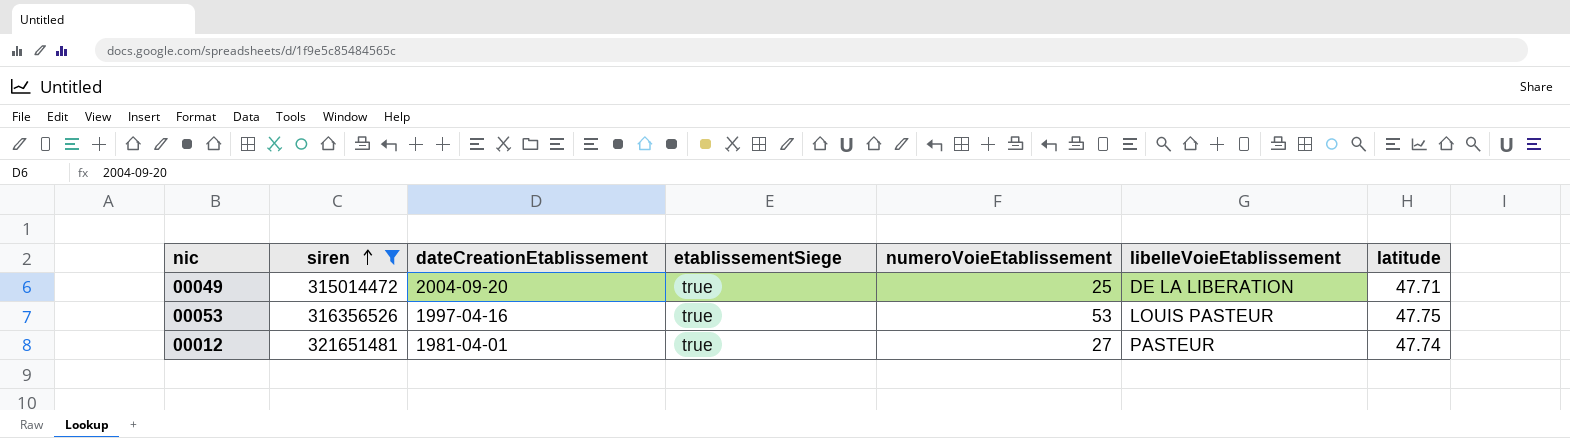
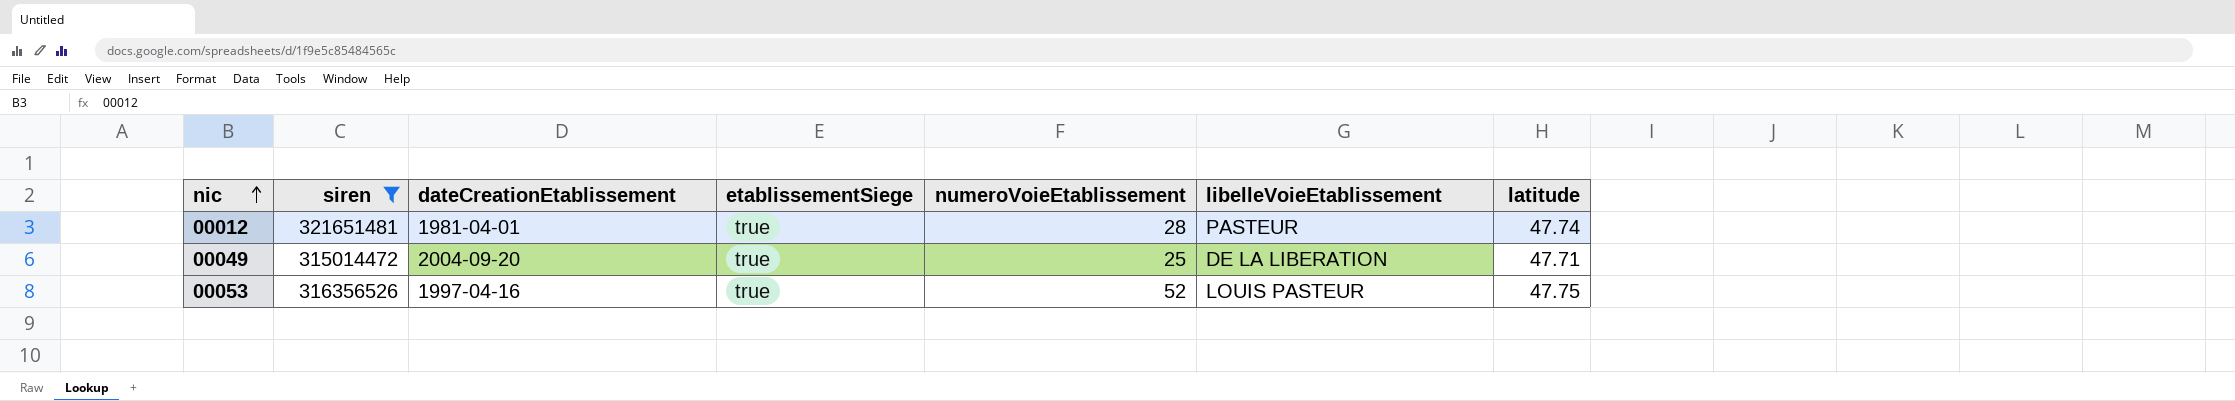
row order: siren ascending -> nic ascending
00012 | numeroVoieEtablissement: 27 -> 28
00053 | numeroVoieEtablissement: 53 -> 52

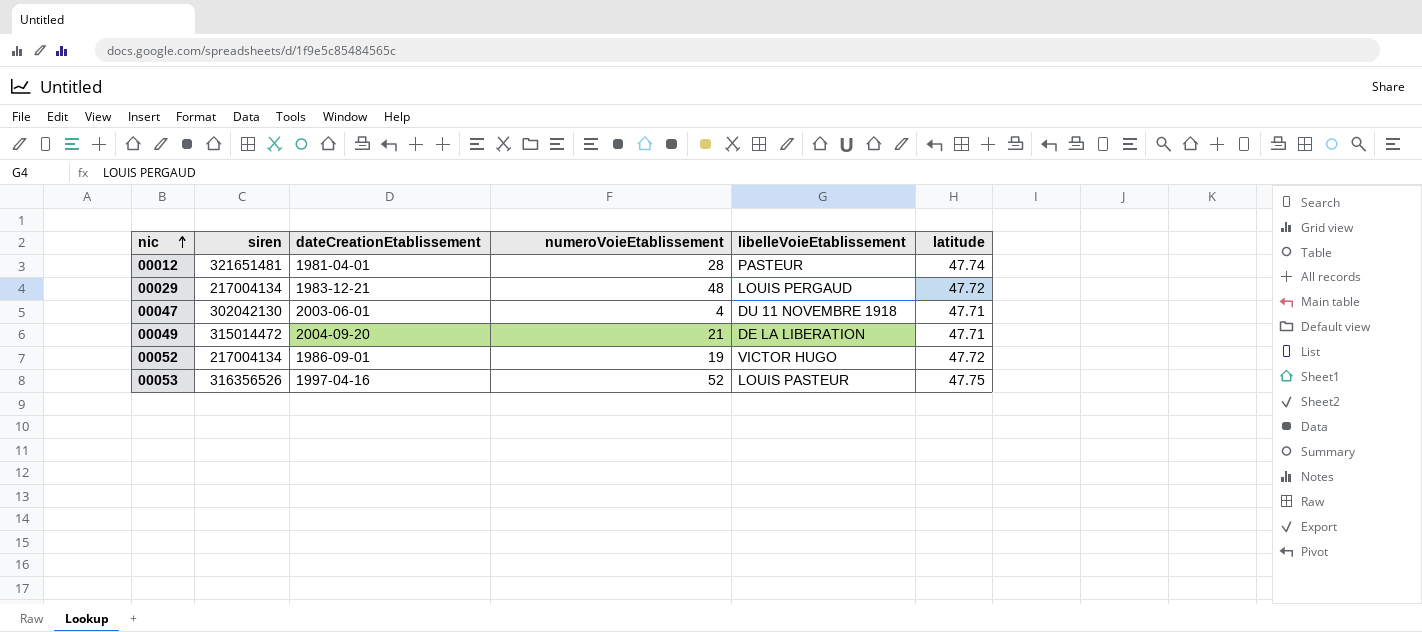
filter: siren >= 315014472 -> none
column etablissementSiege | position: 4 -> none
00049 | numeroVoieEtablissement: 25 -> 21

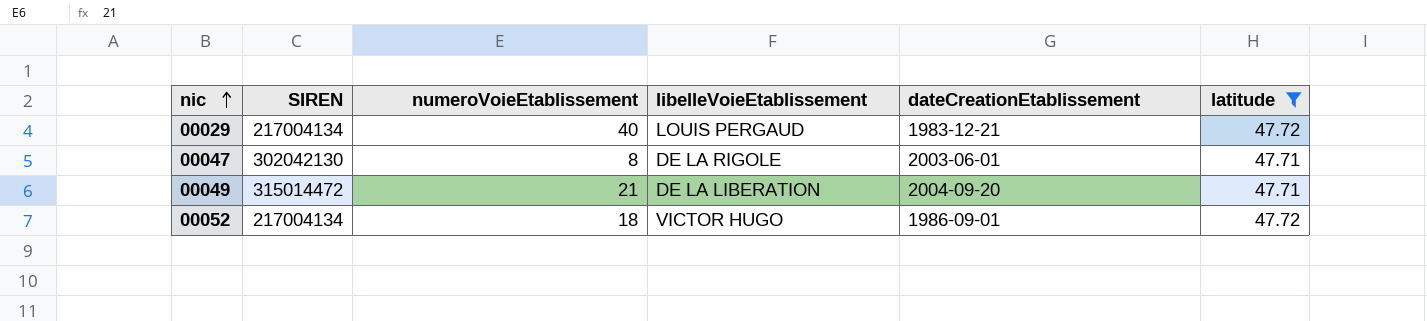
filter: none -> latitude <= 47.72
column name: siren -> SIREN
column dateCreationEtablissement | position: 3 -> 5
00029 | numeroVoieEtablissement: 48 -> 40
00047 | numeroVoieEtablissement: 4 -> 8
00047 | libelleVoieEtablissement: DU 11 NOVEMBRE 1918 -> DE LA RIGOLE
00052 | numeroVoieEtablissement: 19 -> 18

